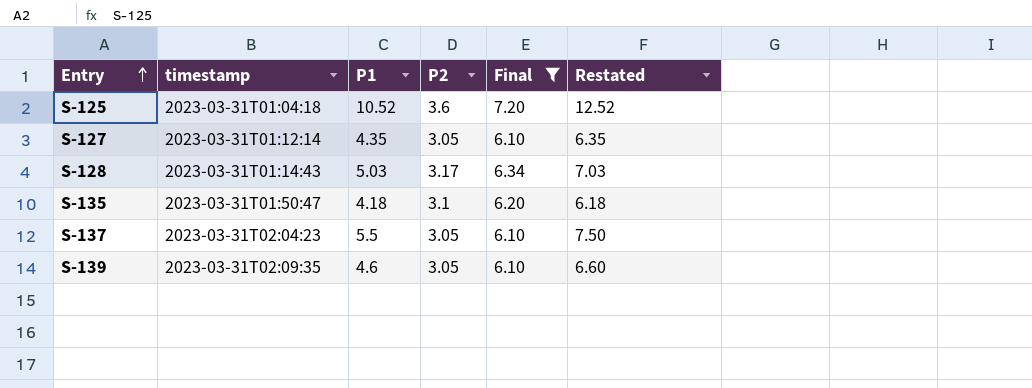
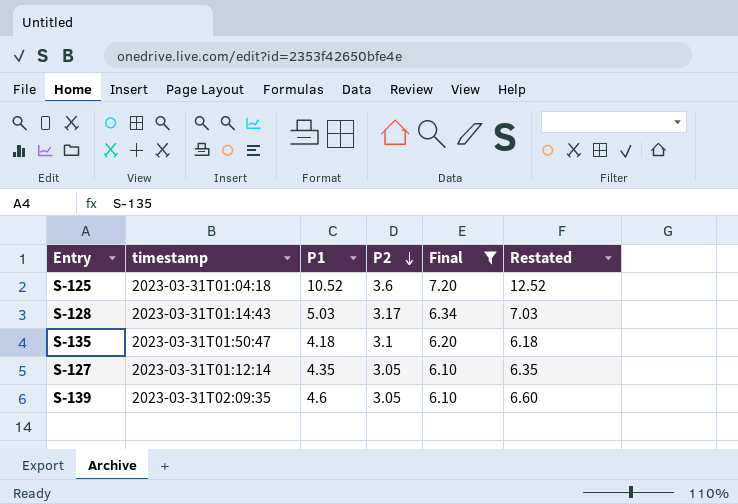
row order: Entry ascending -> P2 descending
row S-137: 2023-03-31T02:04:23 | 5.5 | 3.05 | 6.10 | 7.50 -> none

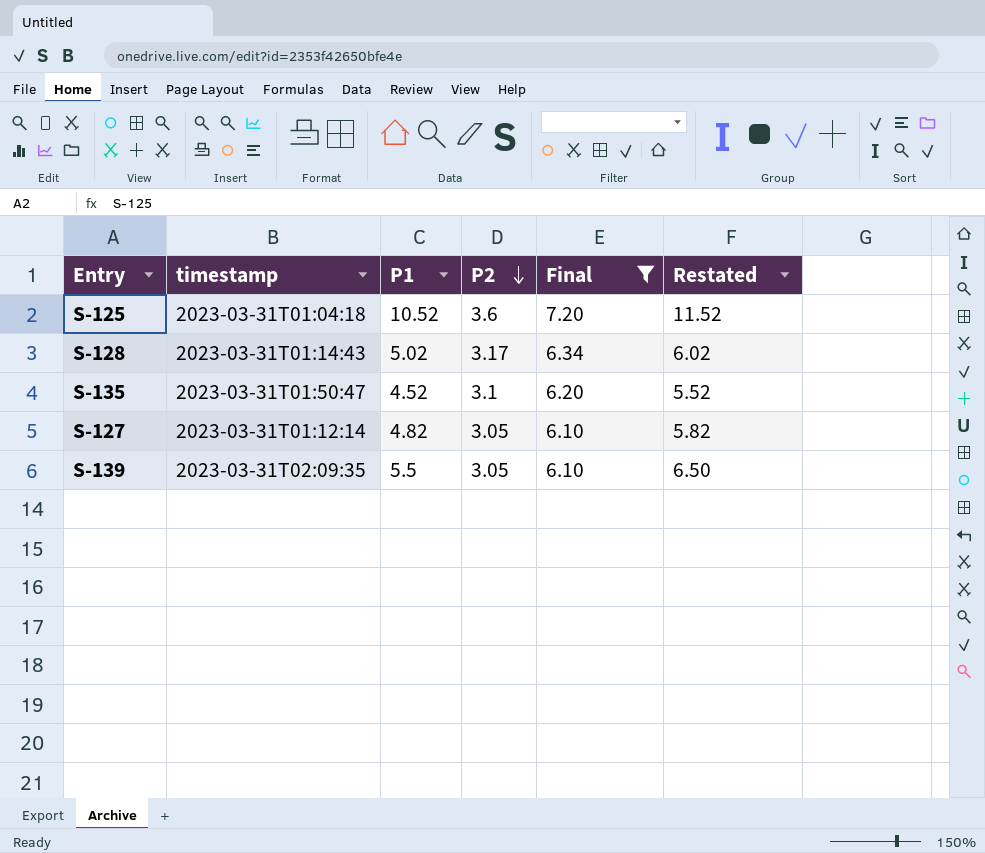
column Restated | formula: [P1] + 2 -> [P1] + 1
S-128 | P1: 5.03 -> 5.02
S-135 | P1: 4.18 -> 4.52
S-127 | P1: 4.35 -> 4.82
S-139 | P1: 4.6 -> 5.5

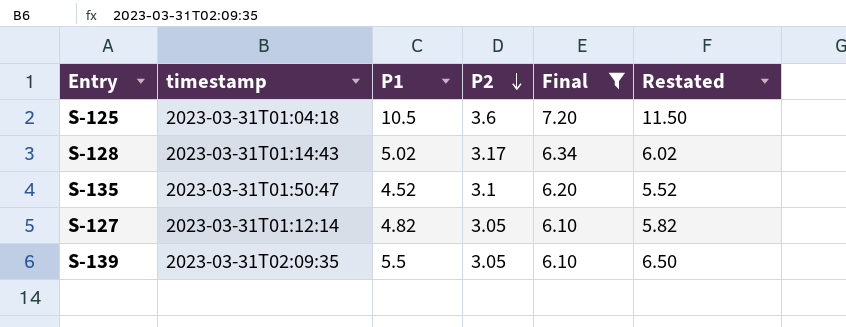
S-125 | P1: 10.52 -> 10.5
S-125 | Restated: 11.52 -> 11.50

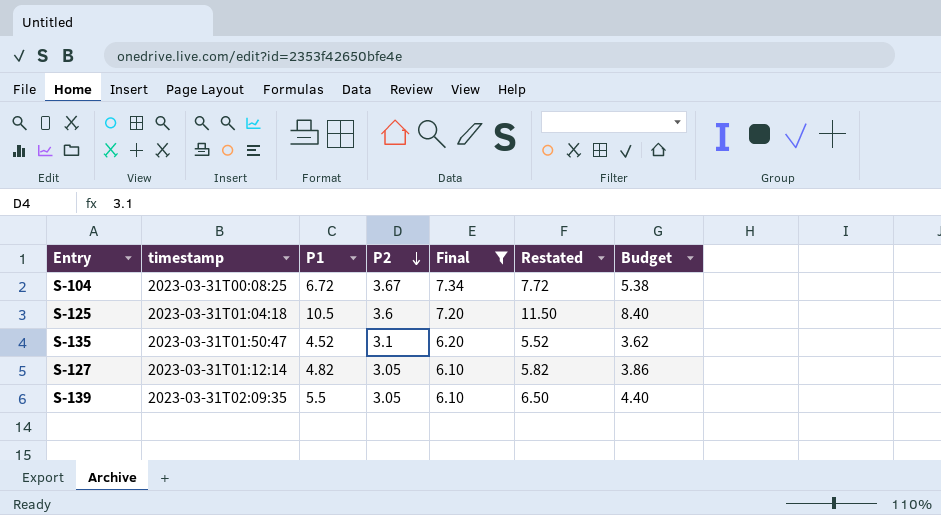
column Budget | formula: none -> [P1] * 0.8
row S-128: 2023-03-31T01:14:43 | 5.02 | 3.17 | 6.34 | 6.02 -> none
row S-104: none -> 2023-03-31T00:08:25 | 6.72 | 3.67 | 7.34 | 7.72 | 5.38

